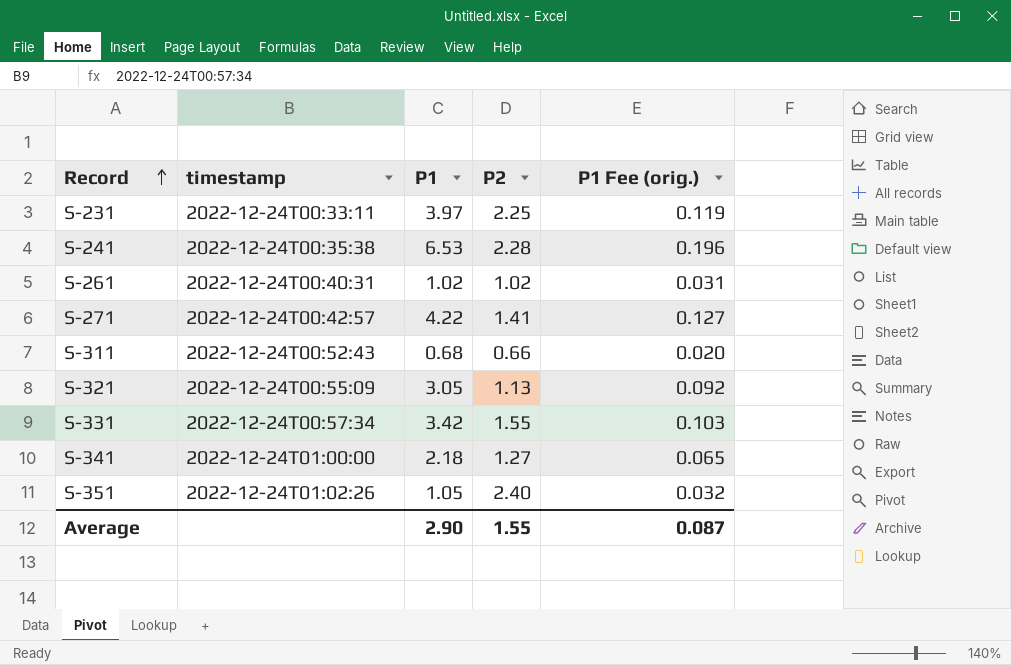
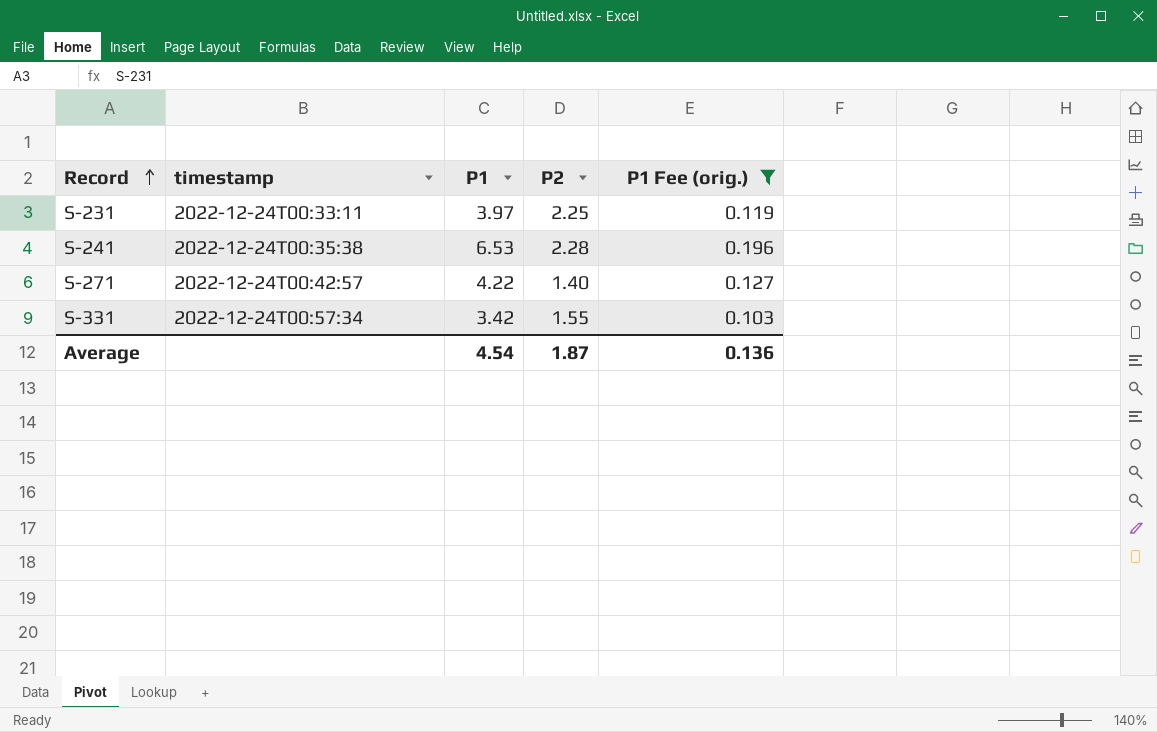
filter: none -> P1 Fee (orig.) >= 0.103
S-271 | P2: 1.41 -> 1.40
Average | P1: 2.90 -> 4.54
Average | P2: 1.55 -> 1.87
Average | P1 Fee (orig.): 0.087 -> 0.136

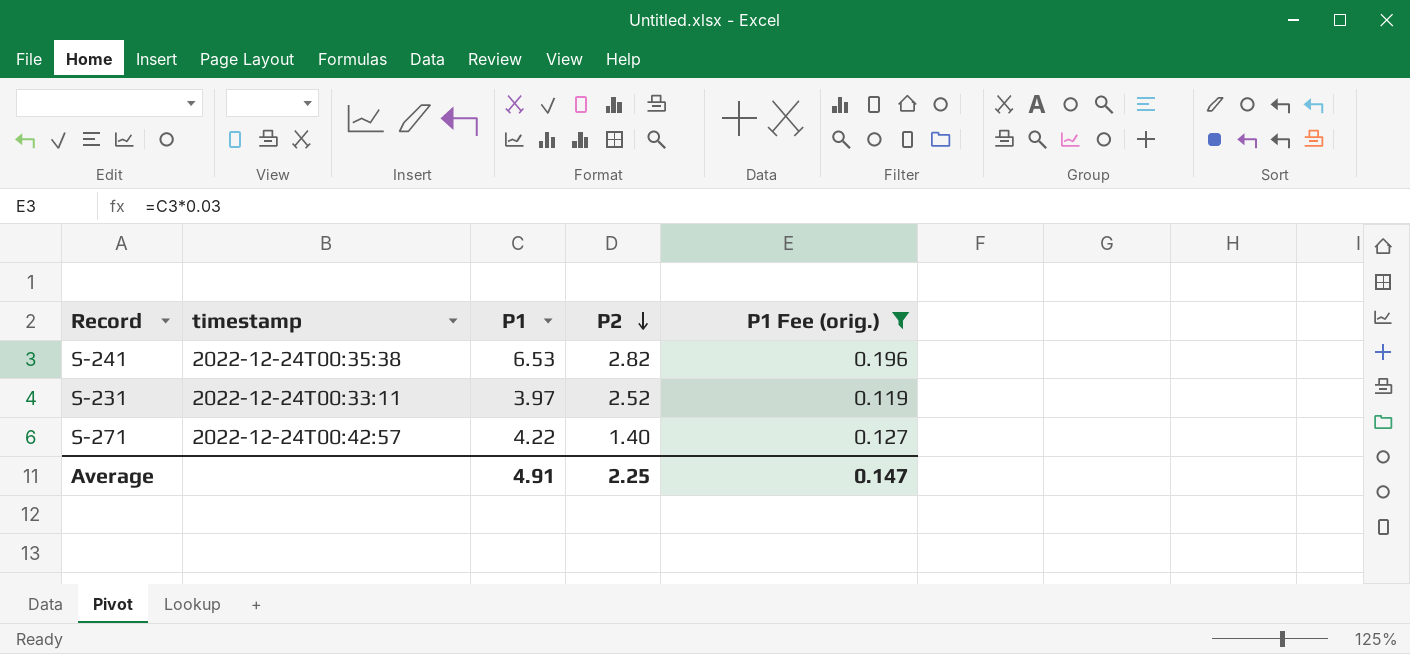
row order: Record ascending -> P2 descending
row S-331: 2022-12-24T00:57:34 | 3.42 | 1.55 | 0.103 -> none
S-241 | P2: 2.28 -> 2.82
S-231 | P2: 2.25 -> 2.52
Average | P1: 4.54 -> 4.91
Average | P2: 1.87 -> 2.25
Average | P1 Fee (orig.): 0.136 -> 0.147

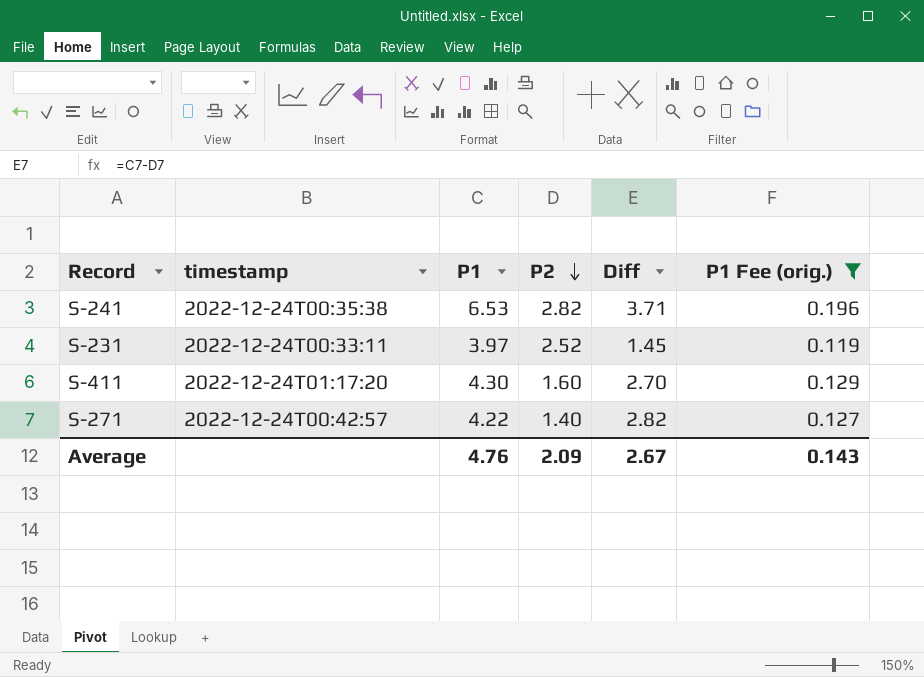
column Diff | formula: none -> [P1] - [P2]
row S-411: none -> 2022-12-24T01:17:20 | 4.30 | 1.60 | 2.70 | 0.129
Average | P1: 4.91 -> 4.76
Average | P2: 2.25 -> 2.09
Average | P1 Fee (orig.): 0.147 -> 0.143

